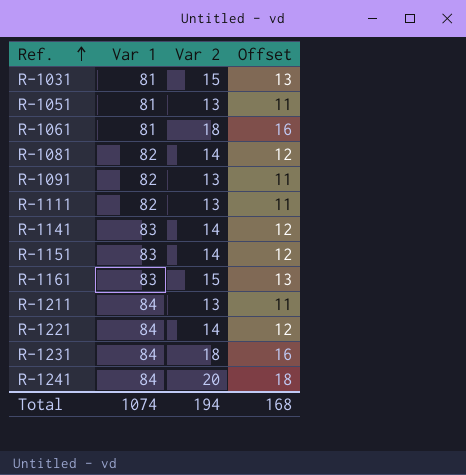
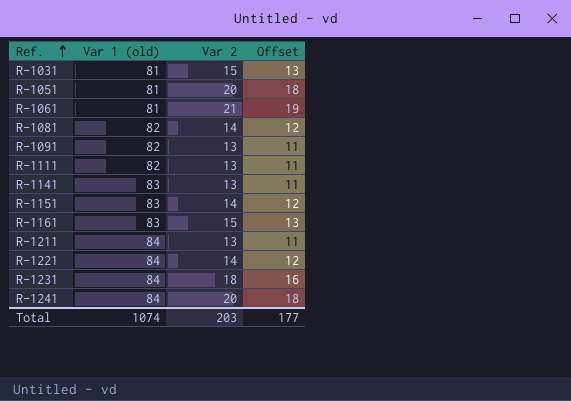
column name: Var 1 -> Var 1 (old)
R-1051 | Var 2: 13 -> 20
R-1051 | Offset: 11 -> 18
R-1061 | Var 2: 18 -> 21
R-1061 | Offset: 16 -> 19
R-1141 | Var 2: 14 -> 13
R-1141 | Offset: 12 -> 11
Total | Var 2: 194 -> 203
Total | Offset: 168 -> 177

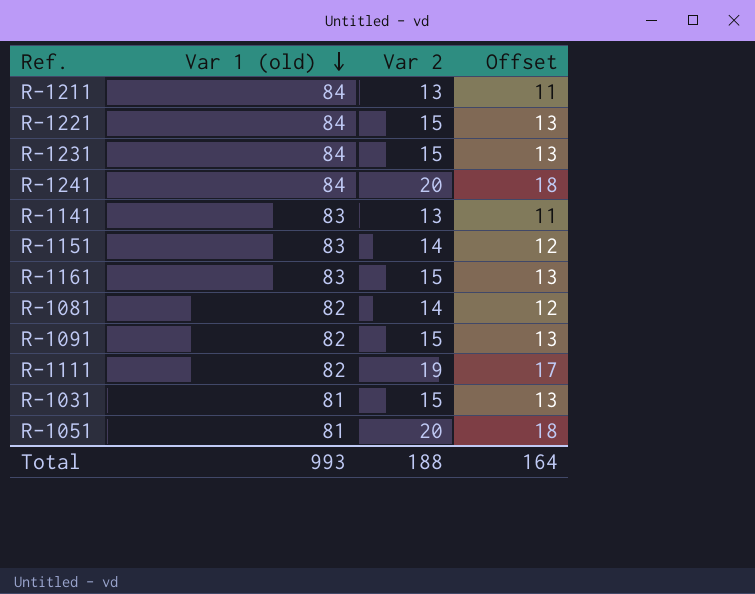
row order: Ref. ascending -> Var 1 (old) descending
row R-1061: 81 | 21 | 19 -> none
R-1221 | Var 2: 14 -> 15
R-1221 | Offset: 12 -> 13
R-1231 | Var 2: 18 -> 15
R-1231 | Offset: 16 -> 13
R-1091 | Var 2: 13 -> 15
R-1091 | Offset: 11 -> 13
R-1111 | Var 2: 13 -> 19
R-1111 | Offset: 11 -> 17
Total | Var 1 (old): 1074 -> 993
Total | Var 2: 203 -> 188
Total | Offset: 177 -> 164

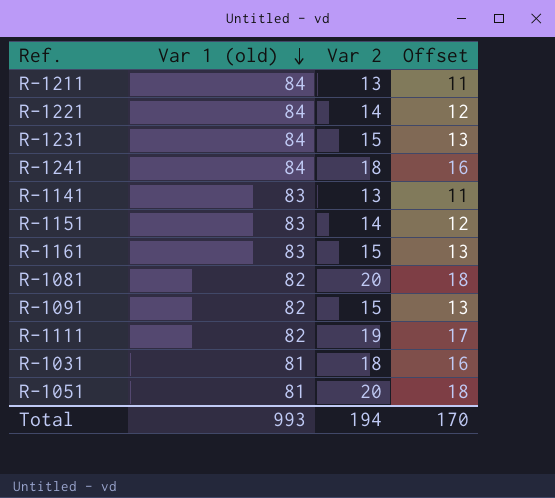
R-1221 | Var 2: 15 -> 14
R-1221 | Offset: 13 -> 12
R-1241 | Var 2: 20 -> 18
R-1241 | Offset: 18 -> 16
R-1081 | Var 2: 14 -> 20
R-1081 | Offset: 12 -> 18
R-1031 | Var 2: 15 -> 18
R-1031 | Offset: 13 -> 16
Total | Var 2: 188 -> 194
Total | Offset: 164 -> 170

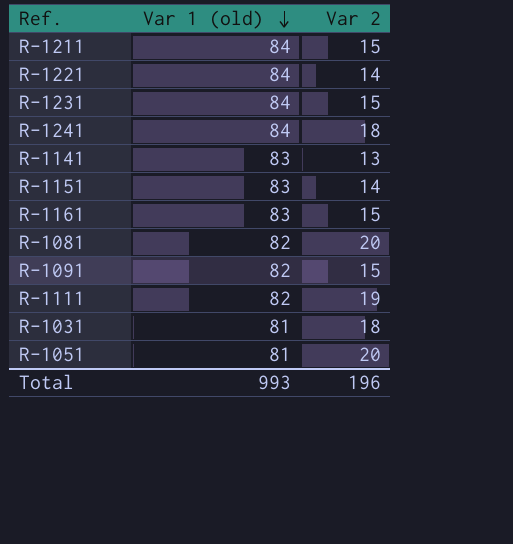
column Offset | formula: [Var 2] - 2 -> none
R-1211 | Var 2: 13 -> 15
Total | Var 2: 194 -> 196

